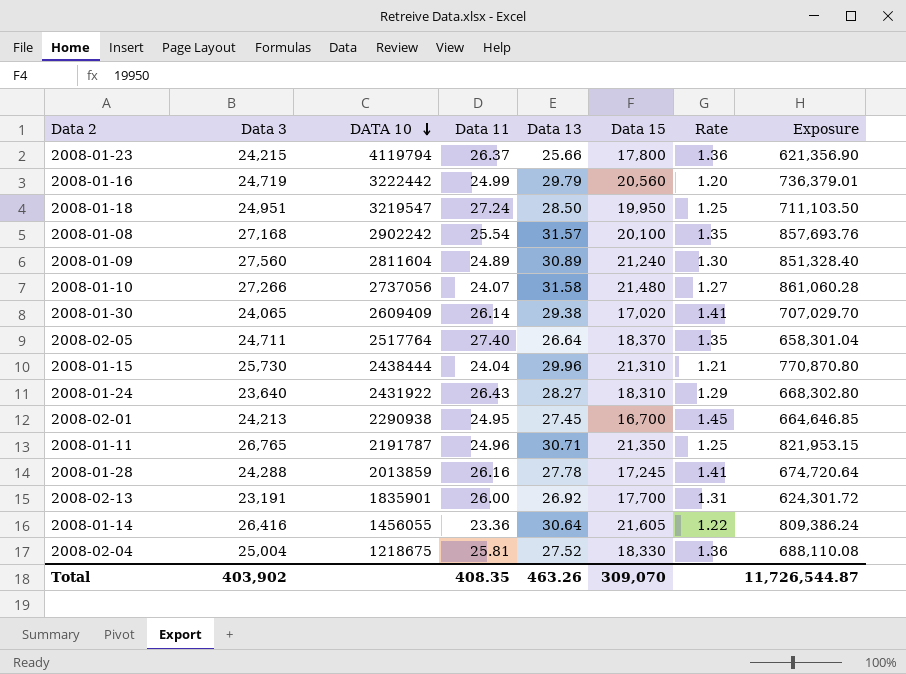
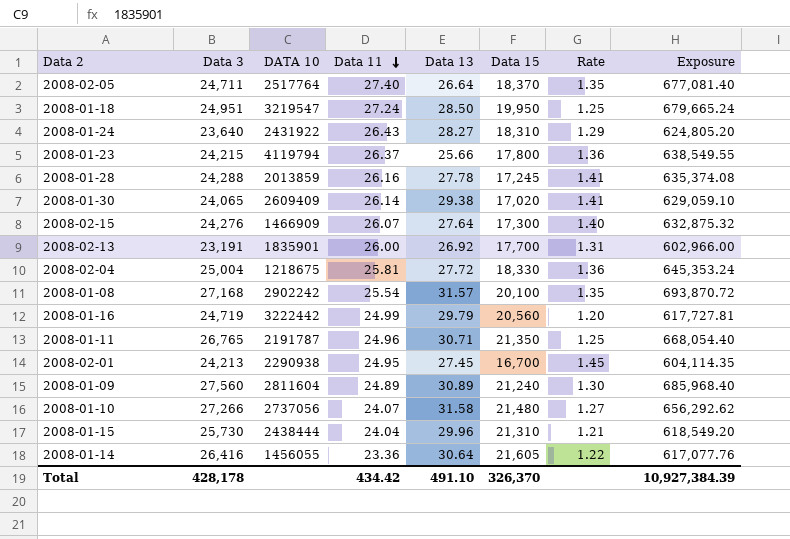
row order: DATA 10 descending -> Data 11 descending
column Exposure | formula: [Data 3] * [Data 13] -> [Data 3] * [Data 11]
row 2008-02-15: none -> 24,276 | 1466909 | 26.07 | 27.64 | 17,300 | 1.40 | 632,875.32
2008-02-04 | Data 13: 27.52 -> 27.72
Total | Data 3: 403,902 -> 428,178
Total | Data 11: 408.35 -> 434.42
Total | Data 13: 463.26 -> 491.10
Total | Data 15: 309,070 -> 326,370
Total | Exposure: 11,726,544.87 -> 10,927,384.39

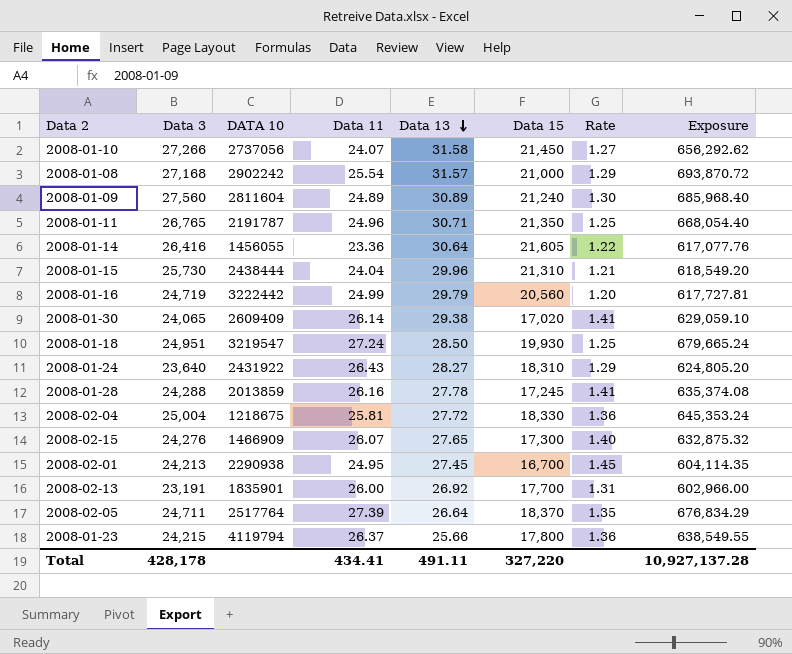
row order: Data 11 descending -> Data 13 descending
2008-01-10 | Data 15: 21,480 -> 21,450
2008-01-08 | Data 15: 20,100 -> 21,000
2008-01-08 | Rate: 1.35 -> 1.29
2008-01-18 | Data 15: 19,950 -> 19,930
2008-02-15 | Data 13: 27.64 -> 27.65
2008-02-05 | Data 11: 27.40 -> 27.39
2008-02-05 | Exposure: 677,081.40 -> 676,834.29
Total | Data 11: 434.42 -> 434.41
Total | Data 13: 491.10 -> 491.11
Total | Data 15: 326,370 -> 327,220
Total | Exposure: 10,927,384.39 -> 10,927,137.28

